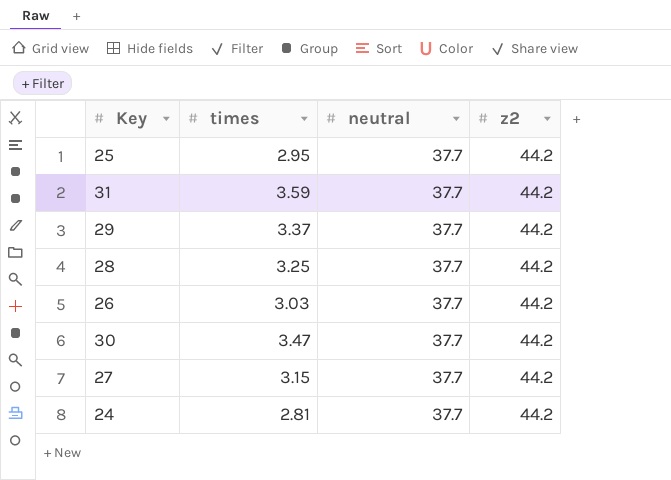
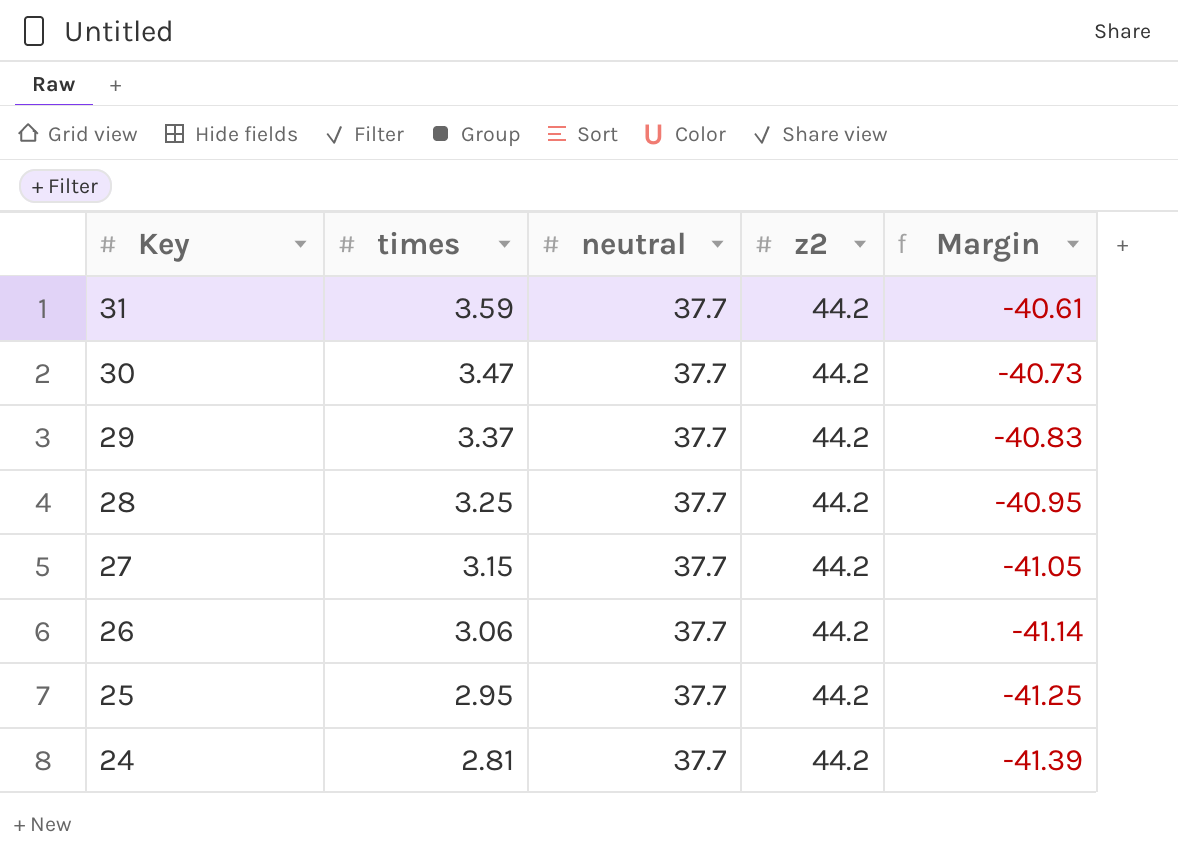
row order: none -> Key descending
column Margin | formula: none -> [times] - [z2]
26 | times: 3.03 -> 3.06

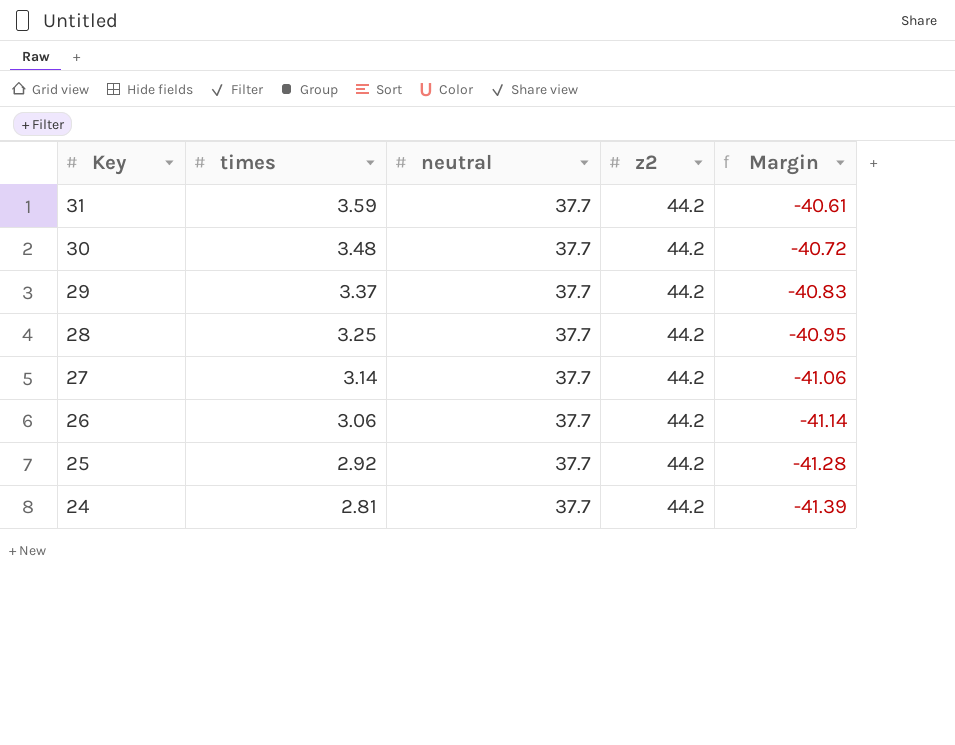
30 | times: 3.47 -> 3.48
30 | Margin: -40.73 -> -40.72
27 | times: 3.15 -> 3.14
27 | Margin: -41.05 -> -41.06
25 | times: 2.95 -> 2.92
25 | Margin: -41.25 -> -41.28

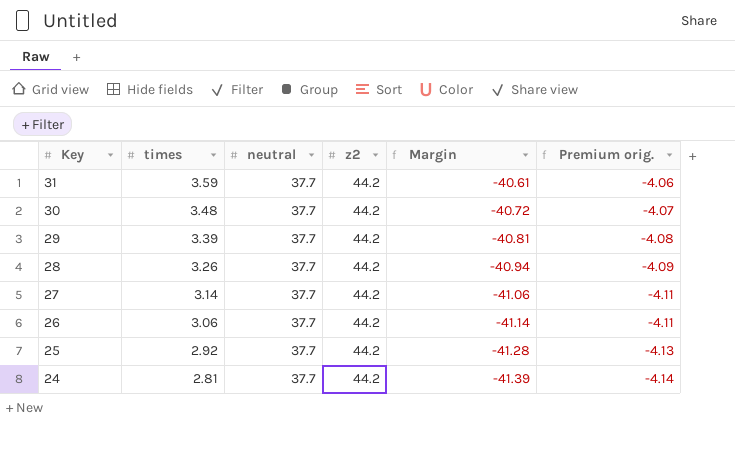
column Premium orig. | formula: none -> [Margin] * 0.1
29 | times: 3.37 -> 3.39
29 | Margin: -40.83 -> -40.81
28 | times: 3.25 -> 3.26
28 | Margin: -40.95 -> -40.94

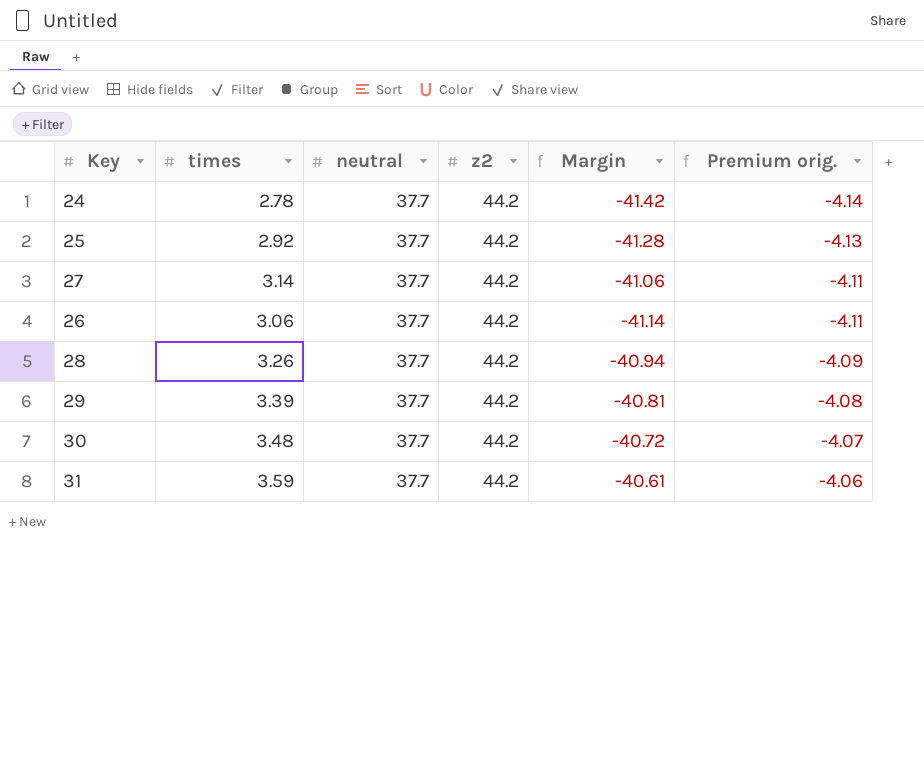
row order: Key descending -> Premium orig. ascending
24 | times: 2.81 -> 2.78
24 | Margin: -41.39 -> -41.42

